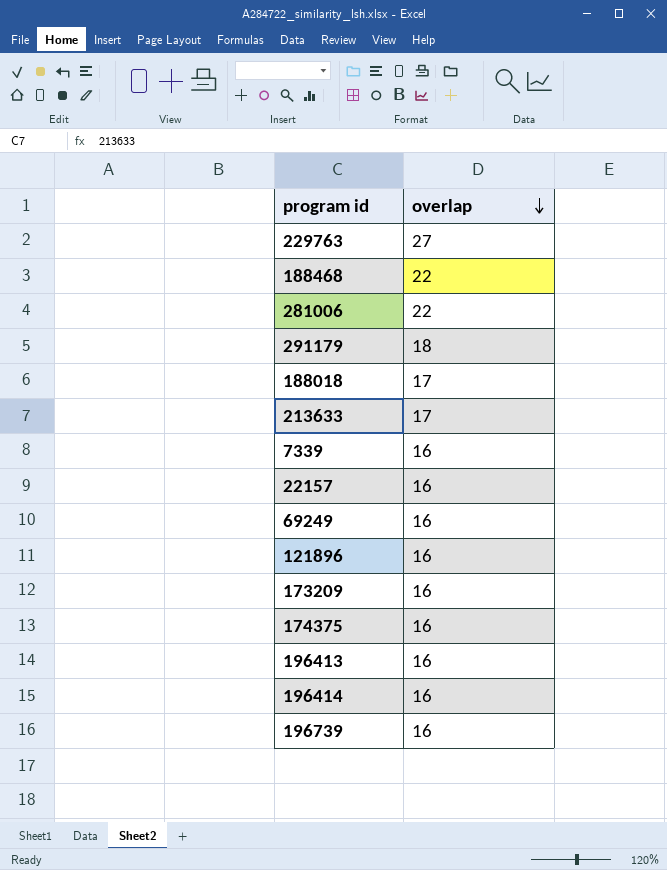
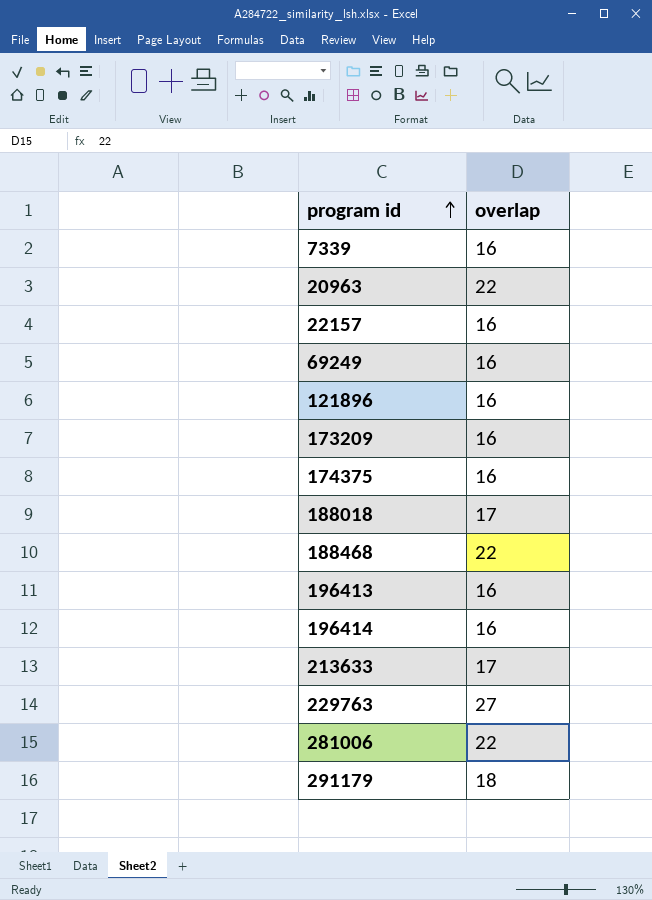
row order: overlap descending -> program id ascending
row 196739: 16 -> none
row 20963: none -> 22

